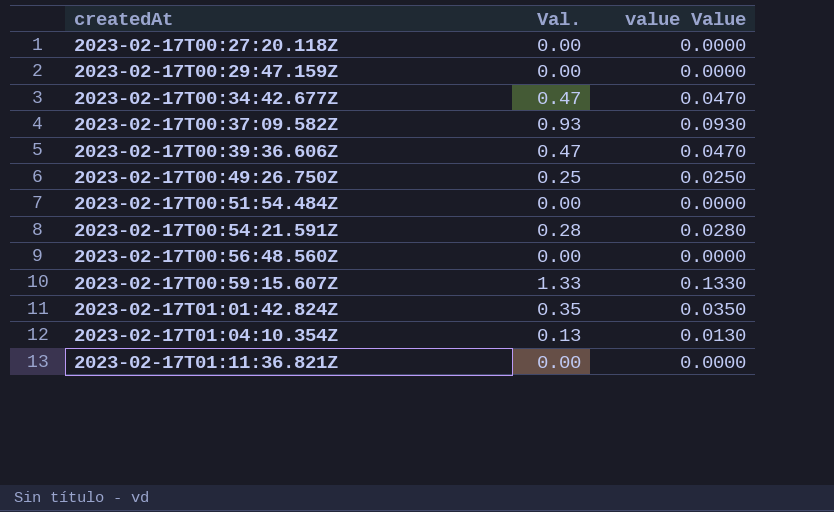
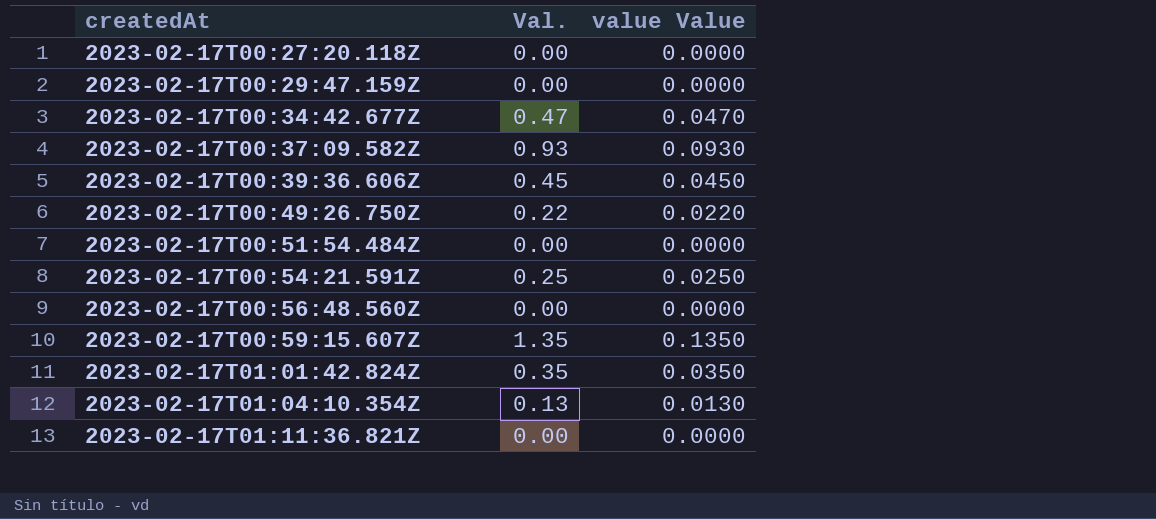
2023-02-17T00:39:36.606Z | Val.: 0.47 -> 0.45
2023-02-17T00:39:36.606Z | value Value: 0.0470 -> 0.0450
2023-02-17T00:49:26.750Z | Val.: 0.25 -> 0.22
2023-02-17T00:49:26.750Z | value Value: 0.0250 -> 0.0220
2023-02-17T00:54:21.591Z | Val.: 0.28 -> 0.25
2023-02-17T00:54:21.591Z | value Value: 0.0280 -> 0.0250
2023-02-17T00:59:15.607Z | Val.: 1.33 -> 1.35
2023-02-17T00:59:15.607Z | value Value: 0.1330 -> 0.1350

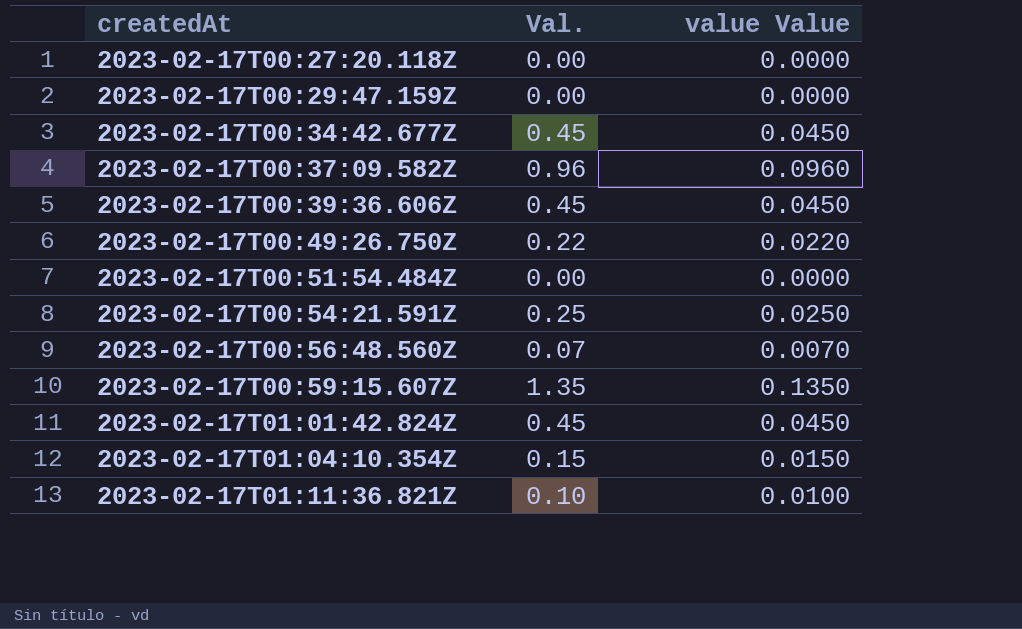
2023-02-17T00:34:42.677Z | Val.: 0.47 -> 0.45
2023-02-17T00:34:42.677Z | value Value: 0.0470 -> 0.0450
2023-02-17T00:37:09.582Z | Val.: 0.93 -> 0.96
2023-02-17T00:37:09.582Z | value Value: 0.0930 -> 0.0960
2023-02-17T00:56:48.560Z | Val.: 0.00 -> 0.07
2023-02-17T00:56:48.560Z | value Value: 0.0000 -> 0.0070
2023-02-17T01:01:42.824Z | Val.: 0.35 -> 0.45
2023-02-17T01:01:42.824Z | value Value: 0.0350 -> 0.0450
2023-02-17T01:04:10.354Z | Val.: 0.13 -> 0.15
2023-02-17T01:04:10.354Z | value Value: 0.0130 -> 0.0150
2023-02-17T01:11:36.821Z | Val.: 0.00 -> 0.10
2023-02-17T01:11:36.821Z | value Value: 0.0000 -> 0.0100

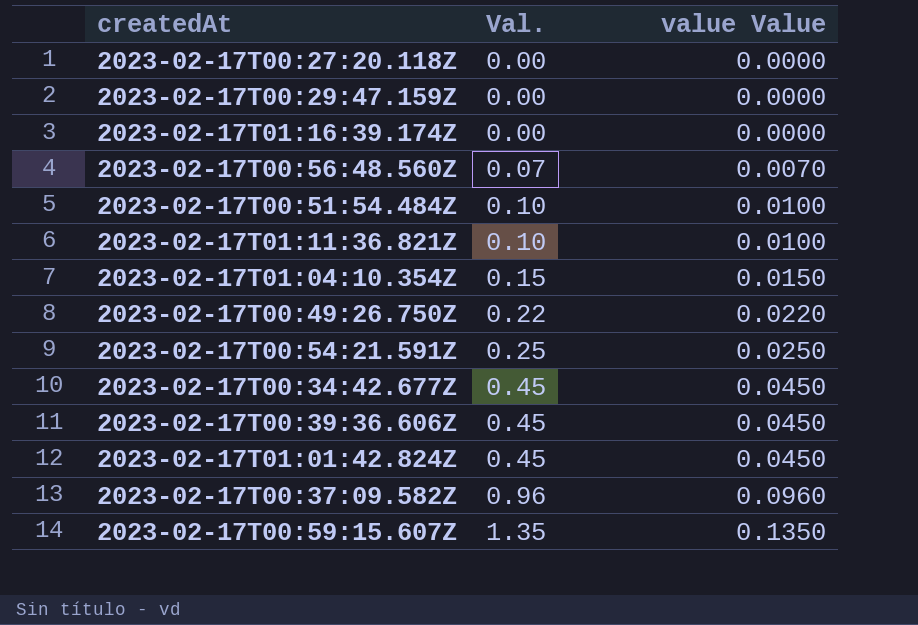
row order: createdAt ascending -> Val. ascending
row 2023-02-17T01:16:39.174Z: none -> 0.00 | 0.0000
2023-02-17T00:51:54.484Z | Val.: 0.00 -> 0.10
2023-02-17T00:51:54.484Z | value Value: 0.0000 -> 0.0100

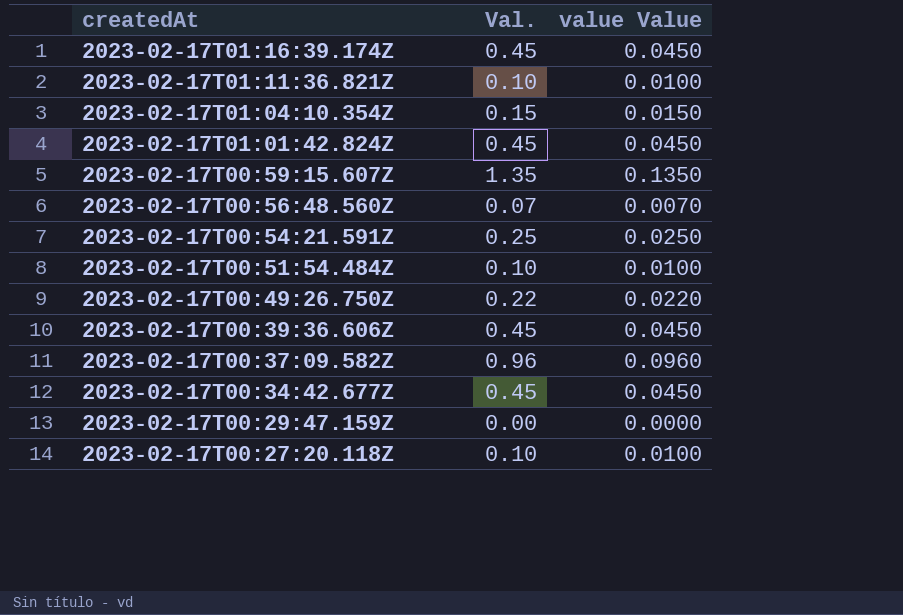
row order: Val. ascending -> createdAt descending
2023-02-17T01:16:39.174Z | Val.: 0.00 -> 0.45
2023-02-17T01:16:39.174Z | value Value: 0.0000 -> 0.0450
2023-02-17T00:27:20.118Z | Val.: 0.00 -> 0.10
2023-02-17T00:27:20.118Z | value Value: 0.0000 -> 0.0100

